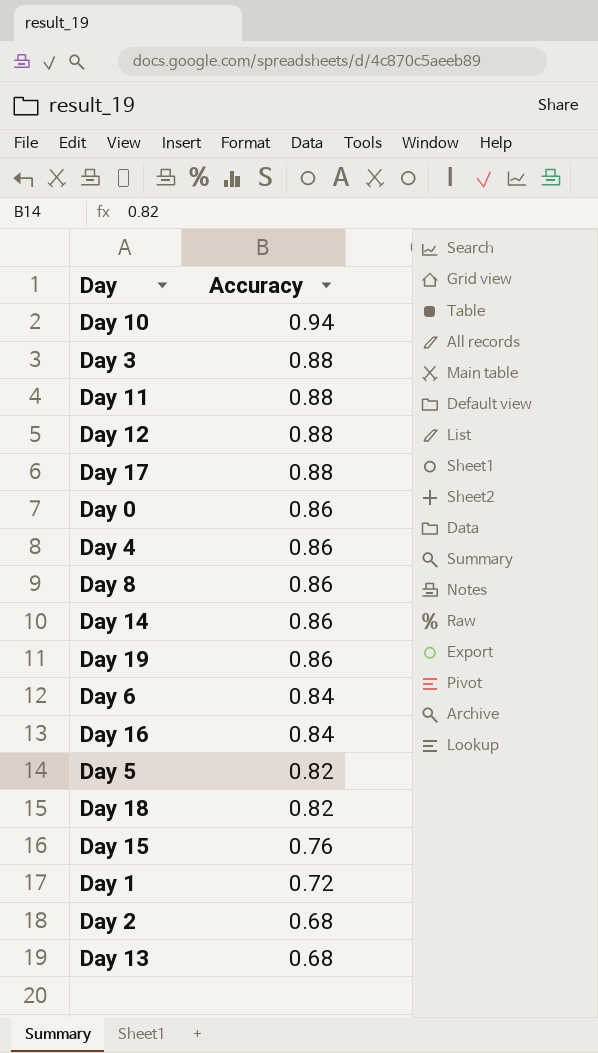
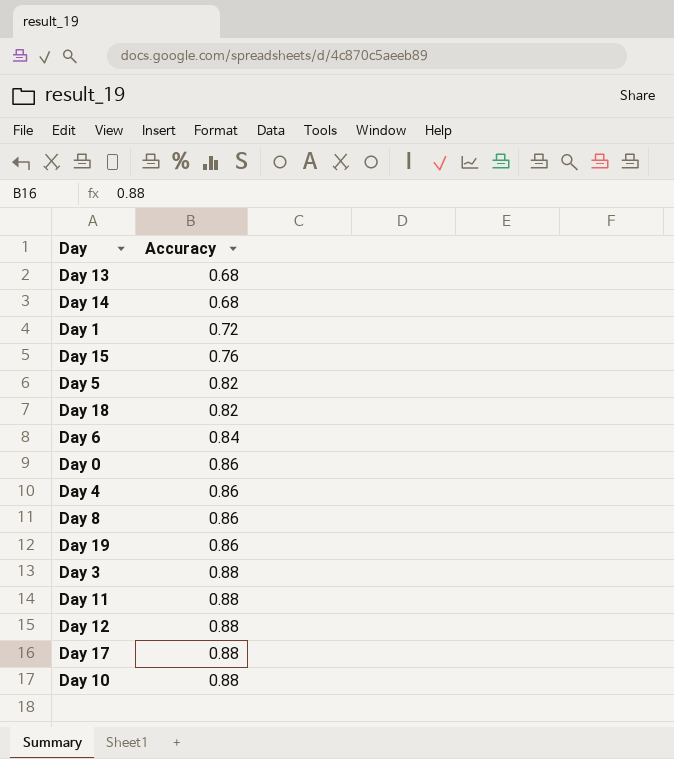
row order: Accuracy descending -> Accuracy ascending
row Day 16: 0.84 -> none
row Day 2: 0.68 -> none
Day 14 | Accuracy: 0.86 -> 0.68
Day 10 | Accuracy: 0.94 -> 0.88

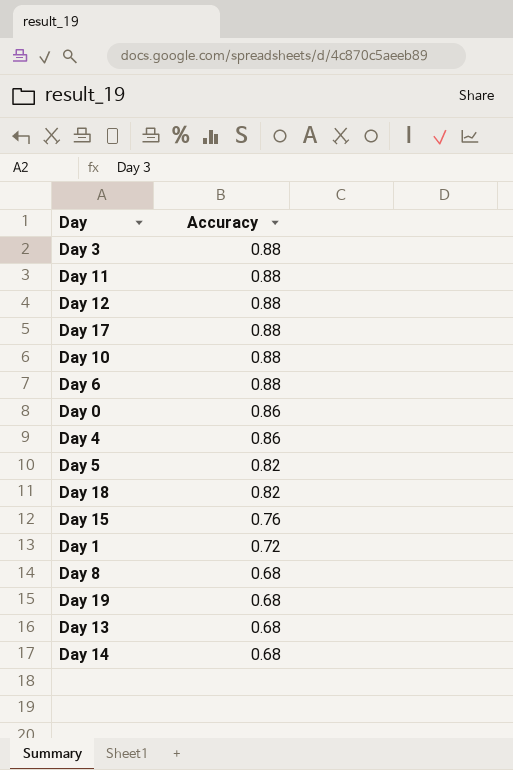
row order: Accuracy ascending -> Accuracy descending
Day 6 | Accuracy: 0.84 -> 0.88
Day 8 | Accuracy: 0.86 -> 0.68
Day 19 | Accuracy: 0.86 -> 0.68

